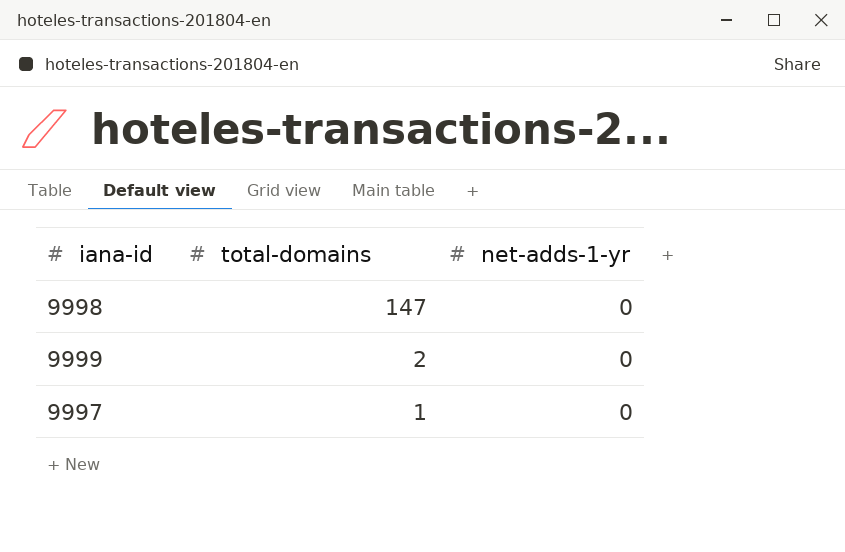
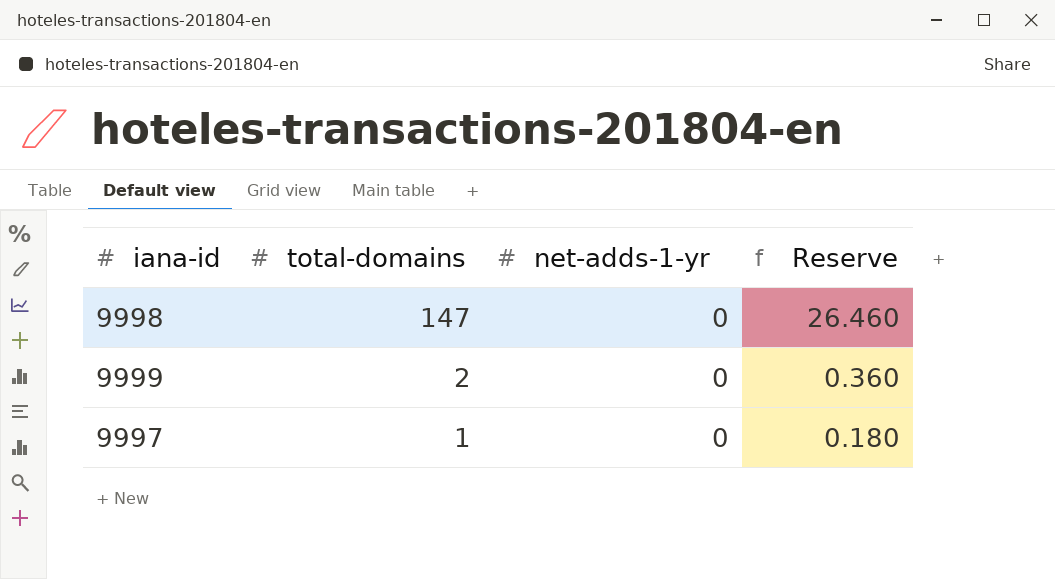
column Reserve | formula: none -> [total-domains] * 0.18

